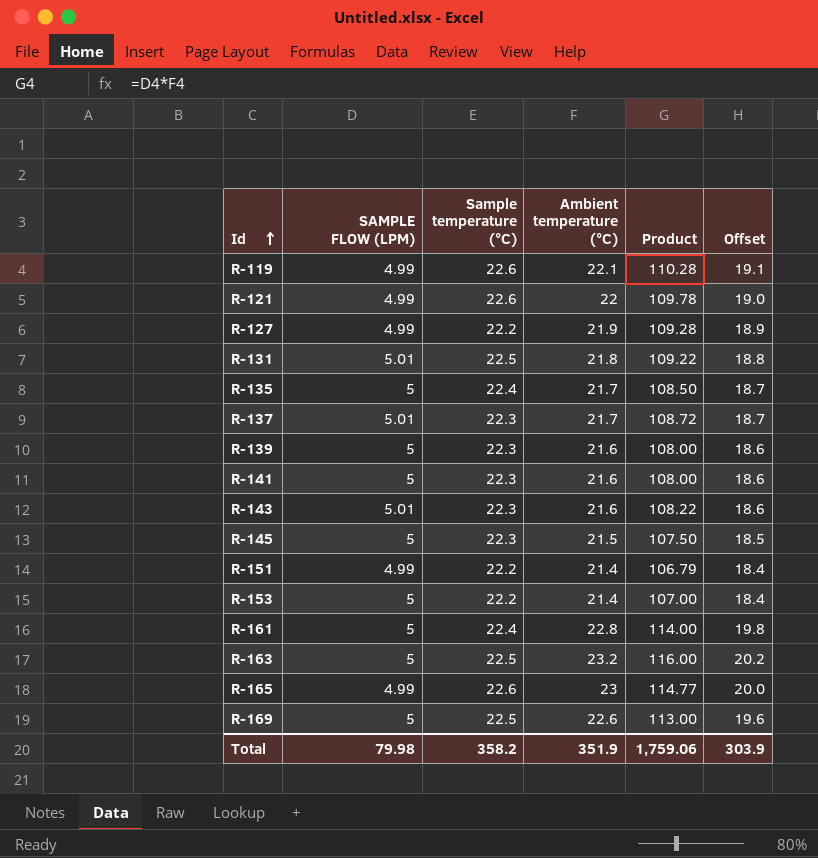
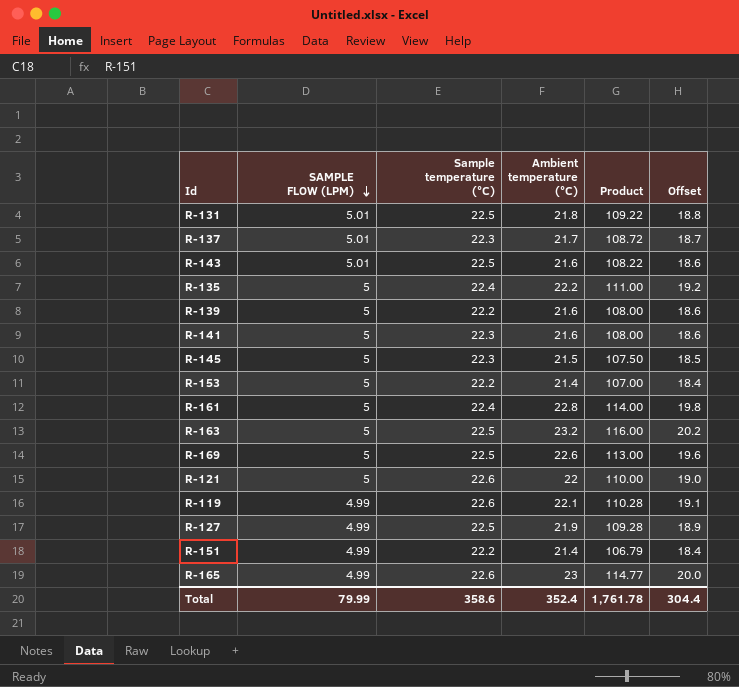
row order: Id ascending -> SAMPLE FLOW (LPM) descending
R-143 | Sample temperature (°C): 22.3 -> 22.5
R-135 | Ambient temperature (°C): 21.7 -> 22.2
R-135 | Product: 108.50 -> 111.00
R-135 | Offset: 18.7 -> 19.2
R-139 | Sample temperature (°C): 22.3 -> 22.2
R-121 | SAMPLE FLOW (LPM): 4.99 -> 5
R-121 | Product: 109.78 -> 110.00
R-127 | Sample temperature (°C): 22.2 -> 22.5
Total | SAMPLE FLOW (LPM): 79.98 -> 79.99
Total | Sample temperature (°C): 358.2 -> 358.6
Total | Ambient temperature (°C): 351.9 -> 352.4
Total | Product: 1,759.06 -> 1,761.78
Total | Offset: 303.9 -> 304.4

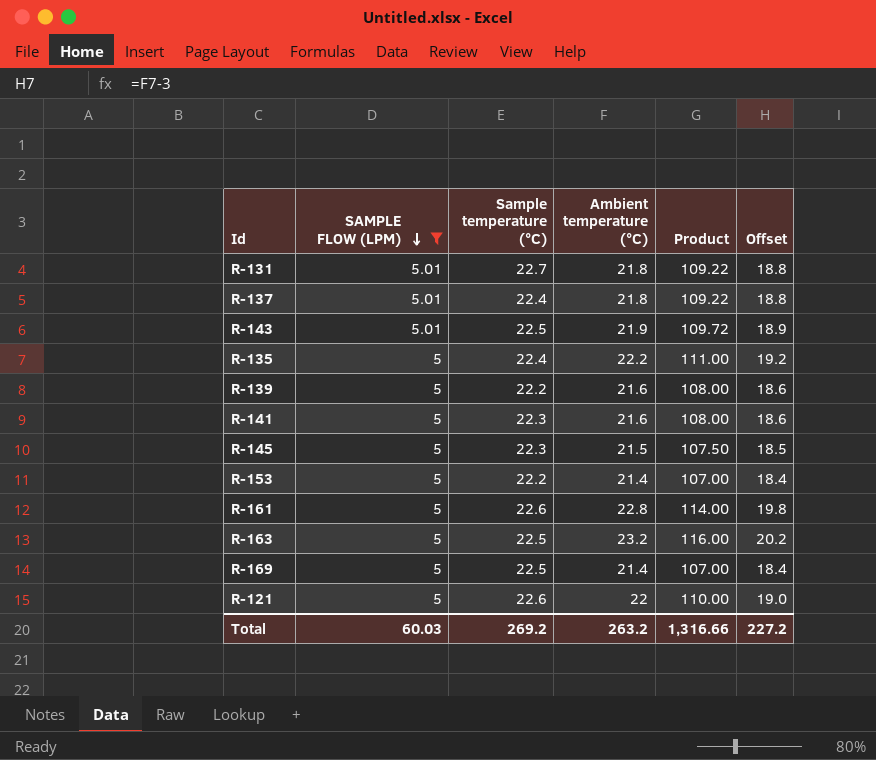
filter: none -> SAMPLE FLOW (LPM) != 4.99
R-131 | Sample temperature (°C): 22.5 -> 22.7
R-137 | Sample temperature (°C): 22.3 -> 22.4
R-137 | Ambient temperature (°C): 21.7 -> 21.8
R-137 | Product: 108.72 -> 109.22
R-137 | Offset: 18.7 -> 18.8
R-143 | Ambient temperature (°C): 21.6 -> 21.9
R-143 | Product: 108.22 -> 109.72
R-143 | Offset: 18.6 -> 18.9
R-161 | Sample temperature (°C): 22.4 -> 22.6
R-169 | Ambient temperature (°C): 22.6 -> 21.4
R-169 | Product: 113.00 -> 107.00
R-169 | Offset: 19.6 -> 18.4
Total | SAMPLE FLOW (LPM): 79.99 -> 60.03
Total | Sample temperature (°C): 358.6 -> 269.2
Total | Ambient temperature (°C): 352.4 -> 263.2
Total | Product: 1,761.78 -> 1,316.66
Total | Offset: 304.4 -> 227.2

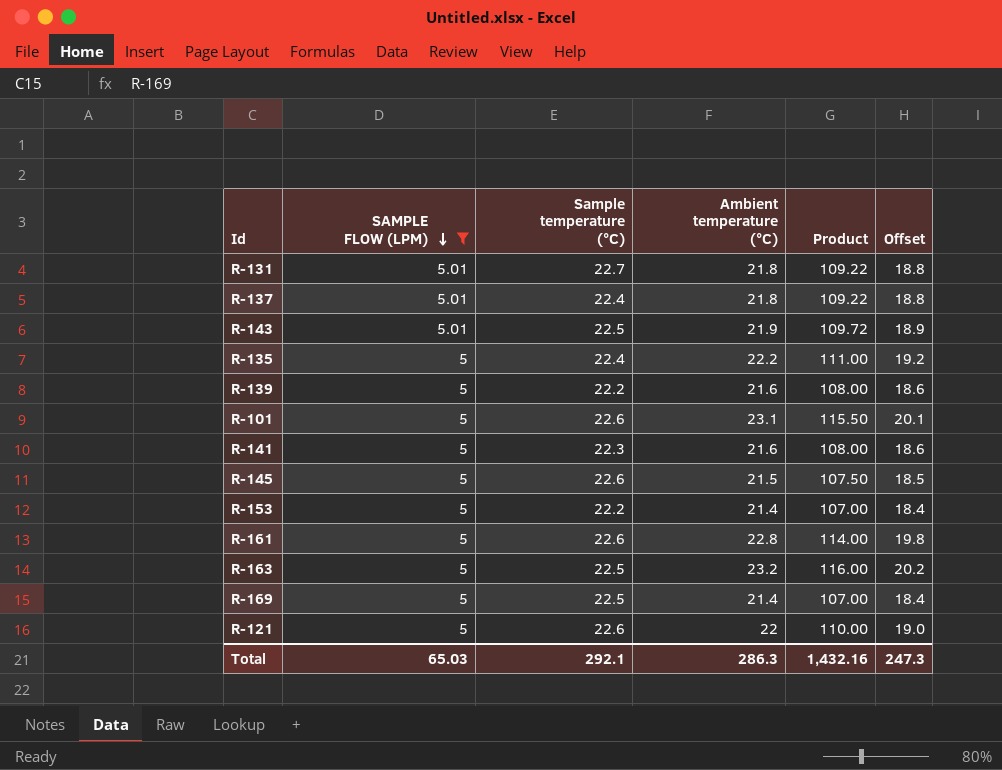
row R-101: none -> 5 | 22.6 | 23.1 | 115.50 | 20.1
R-145 | Sample temperature (°C): 22.3 -> 22.6
Total | SAMPLE FLOW (LPM): 60.03 -> 65.03
Total | Sample temperature (°C): 269.2 -> 292.1
Total | Ambient temperature (°C): 263.2 -> 286.3
Total | Product: 1,316.66 -> 1,432.16
Total | Offset: 227.2 -> 247.3

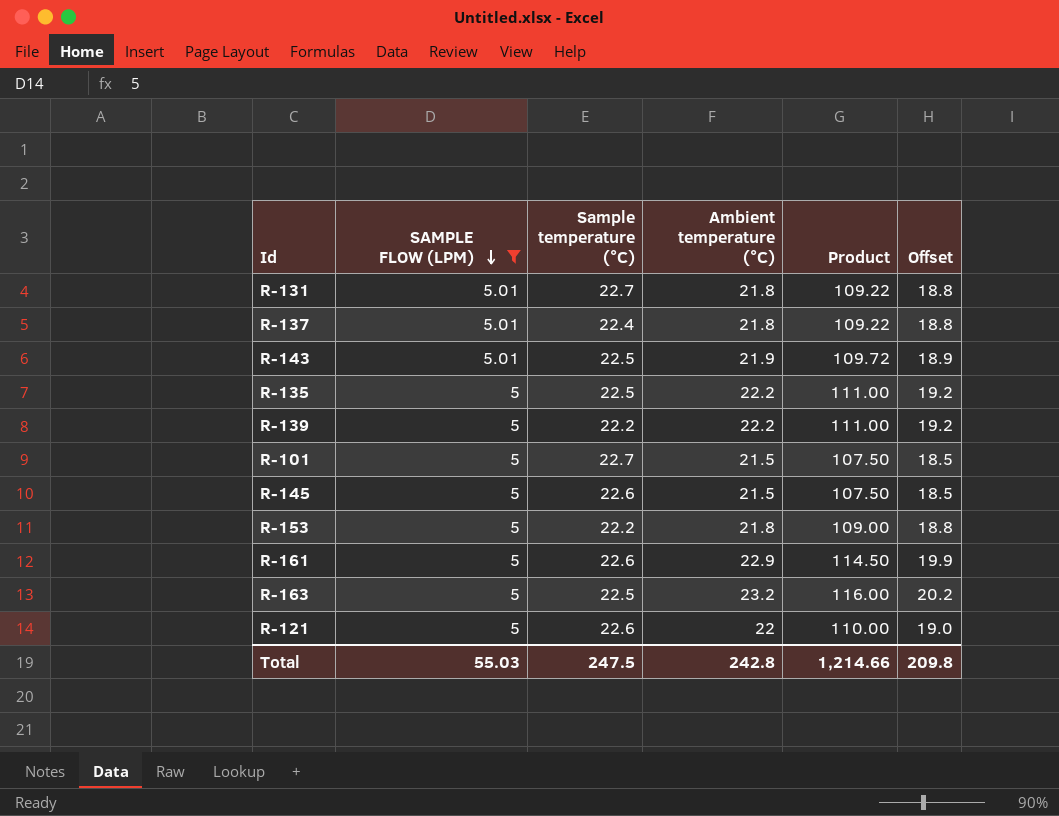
row R-141: 5 | 22.3 | 21.6 | 108.00 | 18.6 -> none
row R-169: 5 | 22.5 | 21.4 | 107.00 | 18.4 -> none
R-135 | Sample temperature (°C): 22.4 -> 22.5
R-139 | Ambient temperature (°C): 21.6 -> 22.2
R-139 | Product: 108.00 -> 111.00
R-139 | Offset: 18.6 -> 19.2
R-101 | Sample temperature (°C): 22.6 -> 22.7
R-101 | Ambient temperature (°C): 23.1 -> 21.5
R-101 | Product: 115.50 -> 107.50
R-101 | Offset: 20.1 -> 18.5
R-153 | Ambient temperature (°C): 21.4 -> 21.8
R-153 | Product: 107.00 -> 109.00
R-153 | Offset: 18.4 -> 18.8
R-161 | Ambient temperature (°C): 22.8 -> 22.9
R-161 | Product: 114.00 -> 114.50
R-161 | Offset: 19.8 -> 19.9
Total | SAMPLE FLOW (LPM): 65.03 -> 55.03
Total | Sample temperature (°C): 292.1 -> 247.5
Total | Ambient temperature (°C): 286.3 -> 242.8
Total | Product: 1,432.16 -> 1,214.66
Total | Offset: 247.3 -> 209.8

